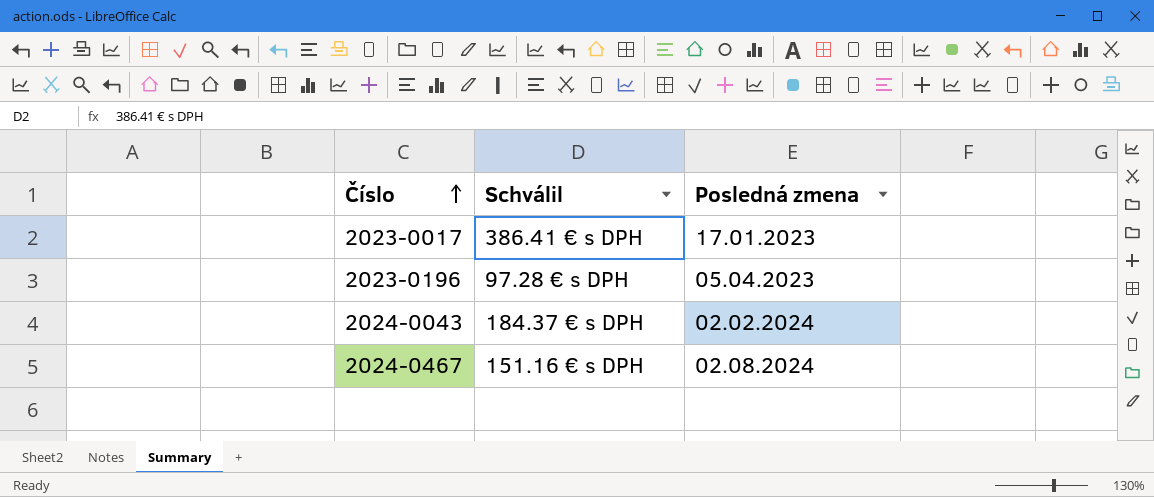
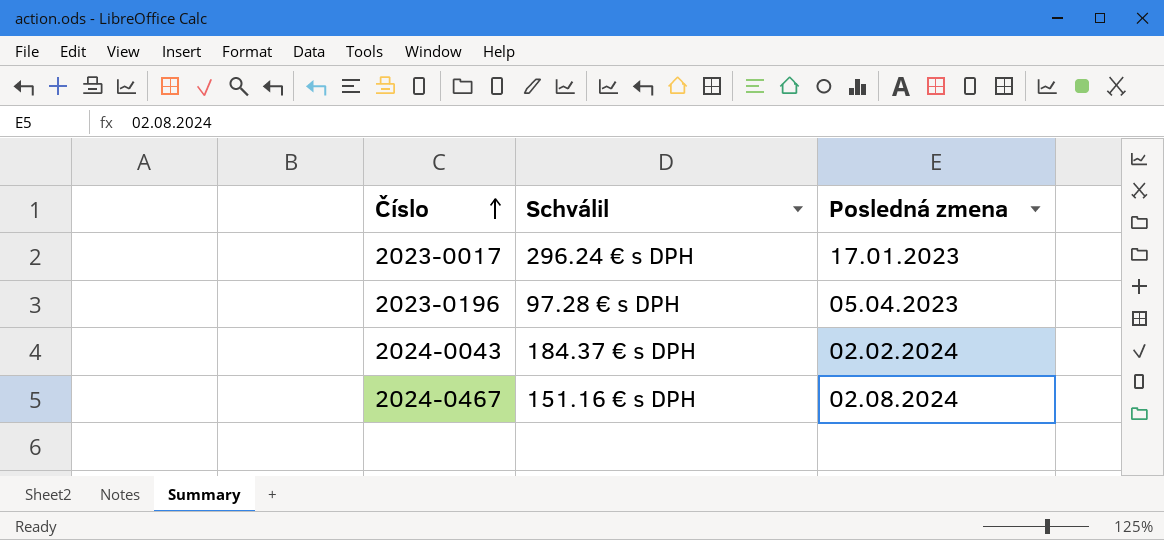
2023-0017 | Schválil: 386.41 € s DPH -> 296.24 € s DPH

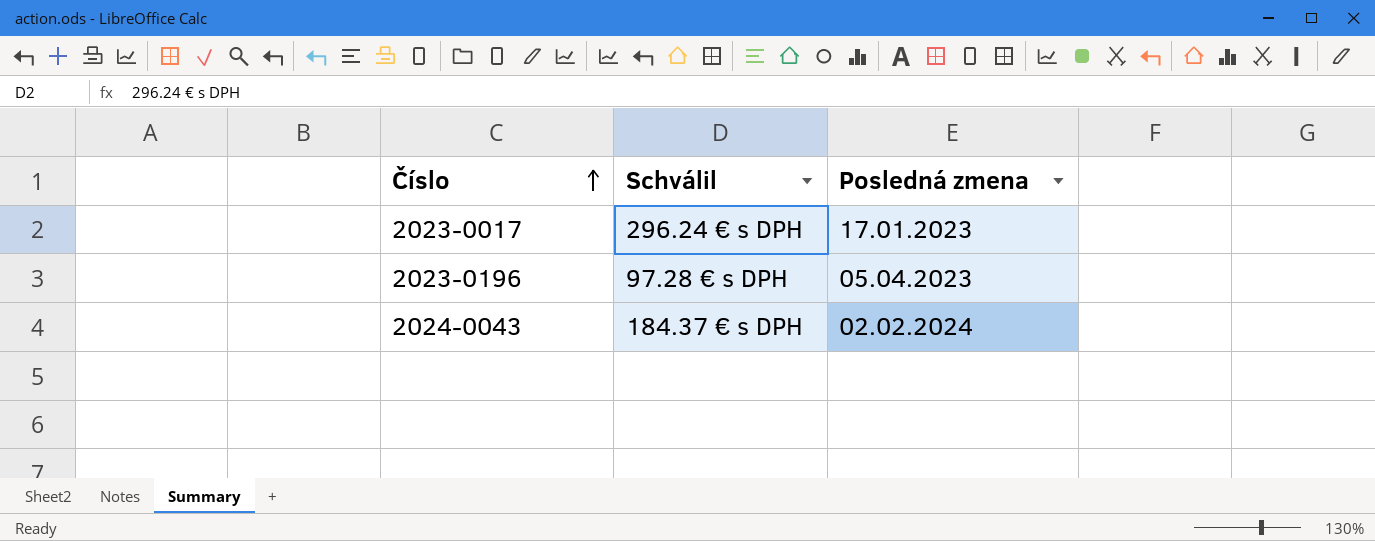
row 2024-0467: 151.16 € s DPH | 02.08.2024 -> none

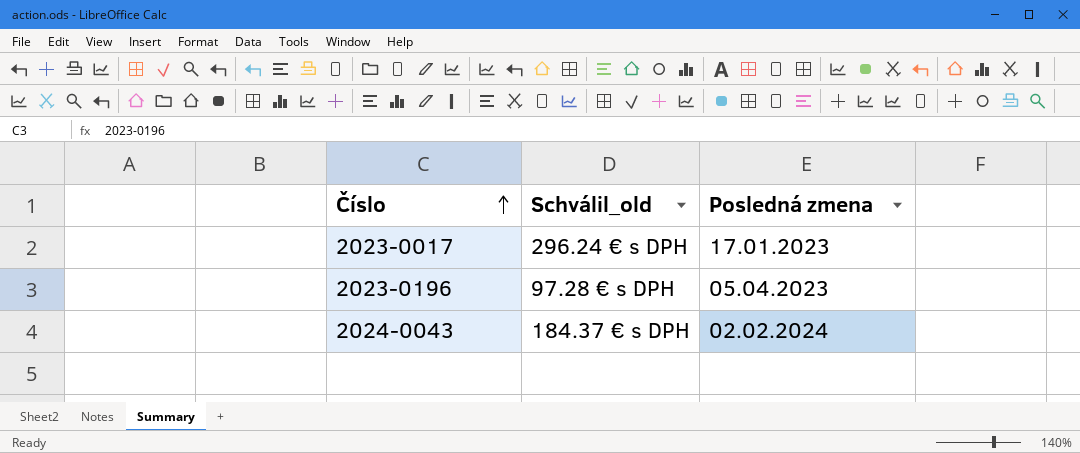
column name: Schválil -> Schválil_old

